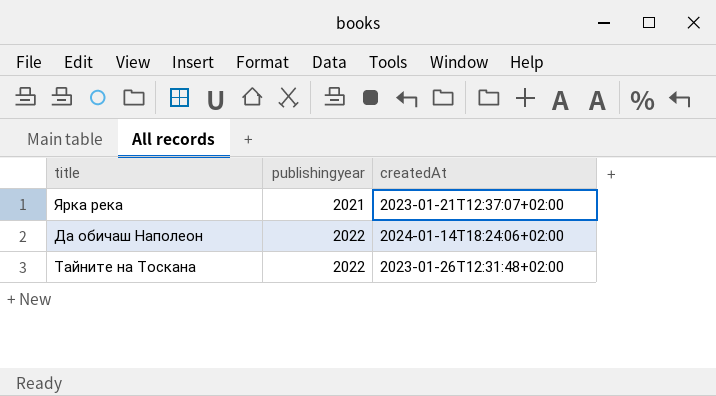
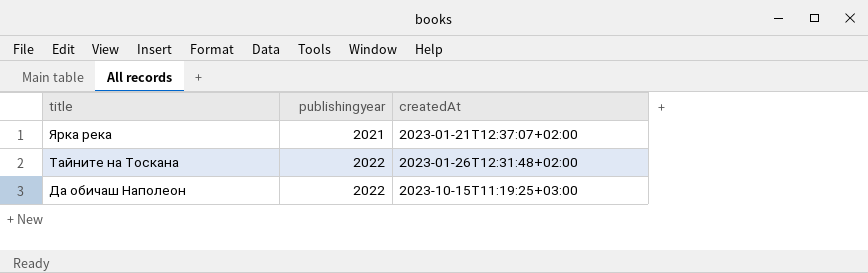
row order: publishingyear ascending -> title descending
Да обичаш Наполеон | createdAt: 2024-01-14T18:24:06+02:00 -> 2023-10-15T11:19:25+03:00

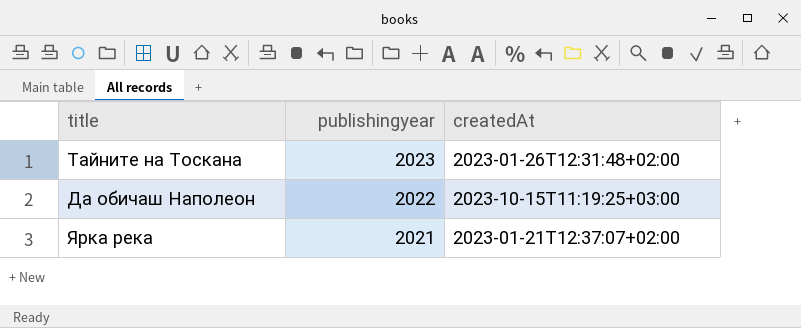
row order: title descending -> publishingyear descending
Тайните на Тоскана | publishingyear: 2022 -> 2023

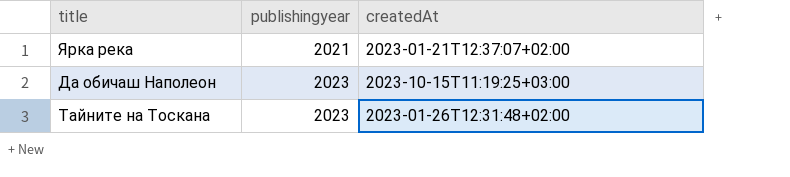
row order: publishingyear descending -> publishingyear ascending
Да обичаш Наполеон | publishingyear: 2022 -> 2023

